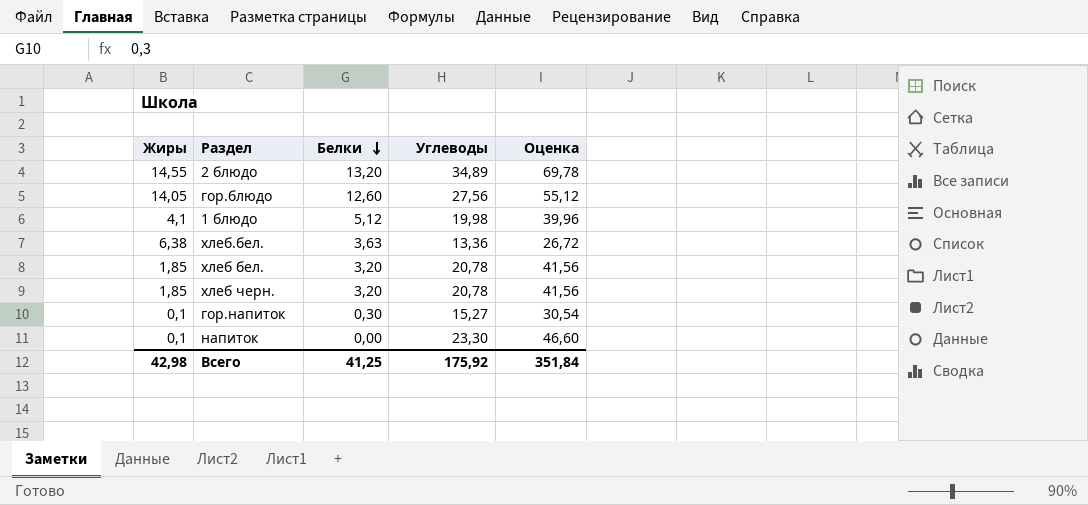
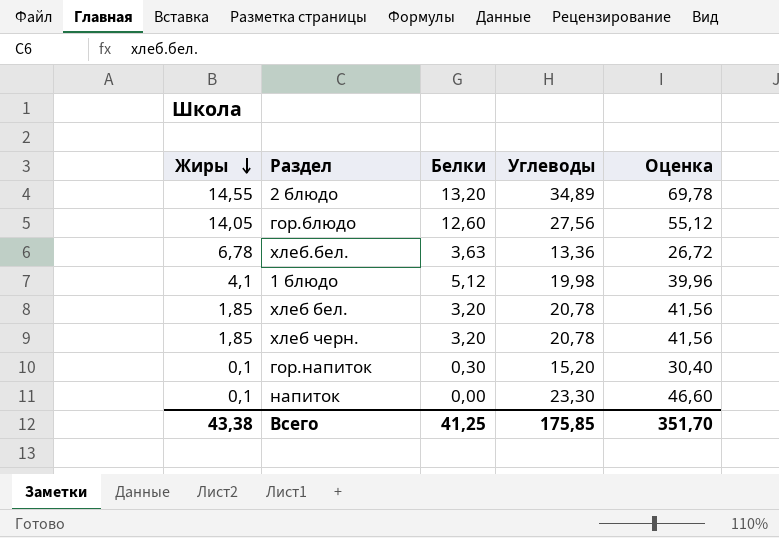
row order: Белки descending -> Жиры descending
хлеб.бел. | Жиры: 6,38 -> 6,78
гор.напиток | Углеводы: 15,27 -> 15,20
гор.напиток | Оценка: 30,54 -> 30,40
Всего | Жиры: 42,98 -> 43,38
Всего | Углеводы: 175,92 -> 175,85
Всего | Оценка: 351,84 -> 351,70

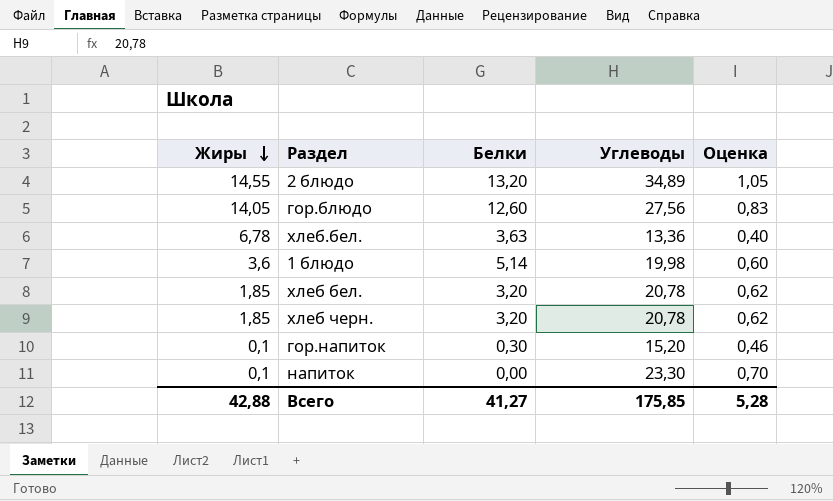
column Оценка | formula: [Углеводы] * 2 -> [Углеводы] * 0,03
1 блюдо | Жиры: 4,1 -> 3,6
1 блюдо | Белки: 5,12 -> 5,14
Всего | Жиры: 43,38 -> 42,88
Всего | Белки: 41,25 -> 41,27
Всего | Оценка: 351,70 -> 5,28

